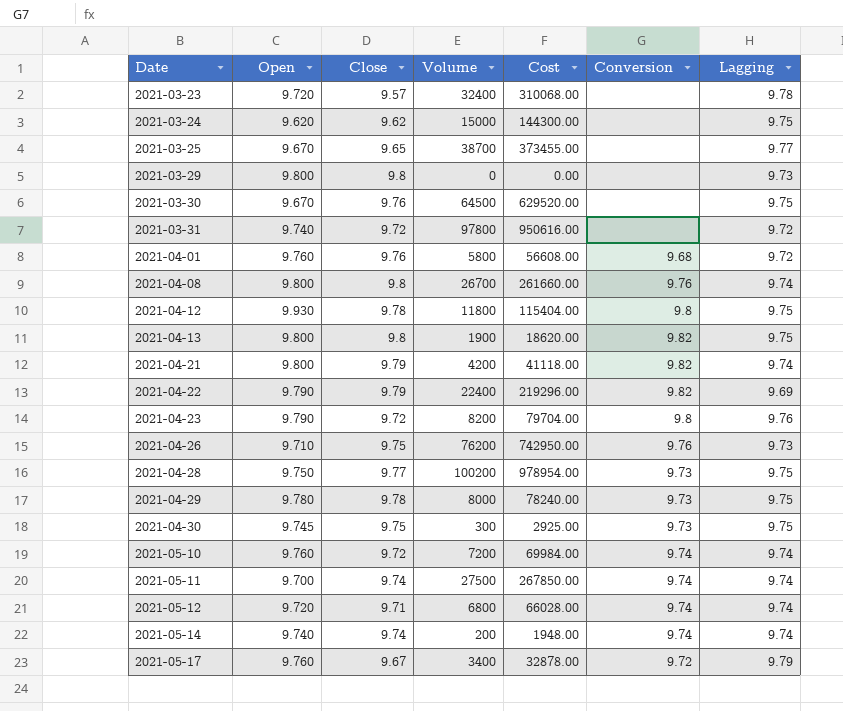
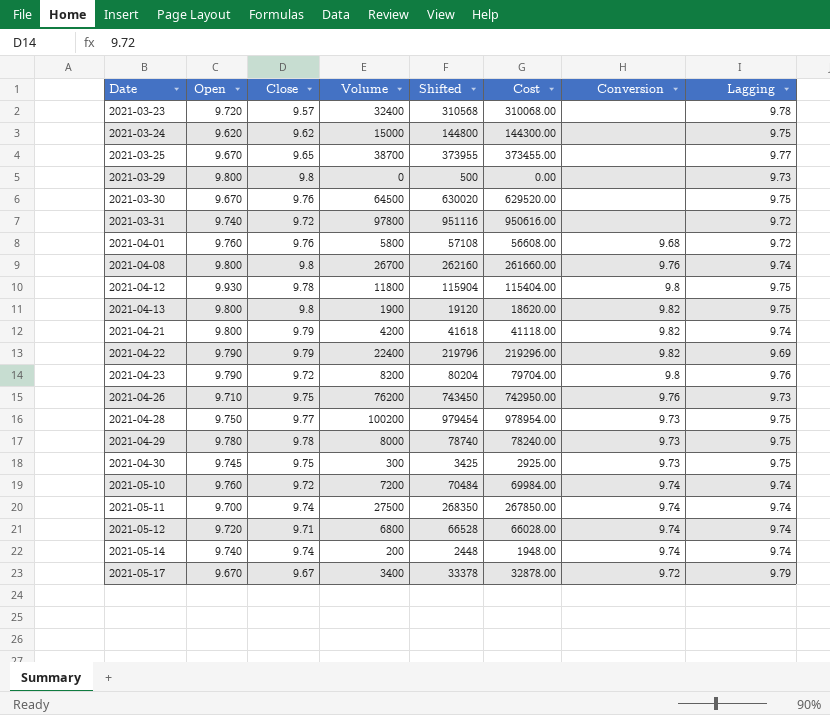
column Shifted | formula: none -> [Cost] + 500
2021-05-17 | Open: 9.760 -> 9.670

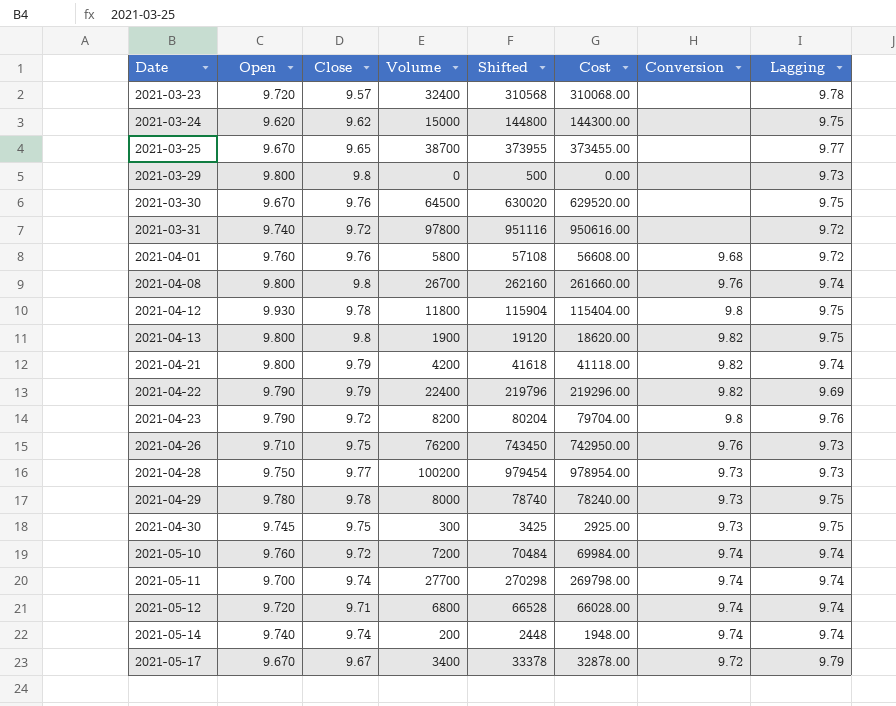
2021-04-28 | Lagging: 9.75 -> 9.73
2021-05-11 | Volume: 27500 -> 27700
2021-05-11 | Shifted: 268350 -> 270298
2021-05-11 | Cost: 267850.00 -> 269798.00

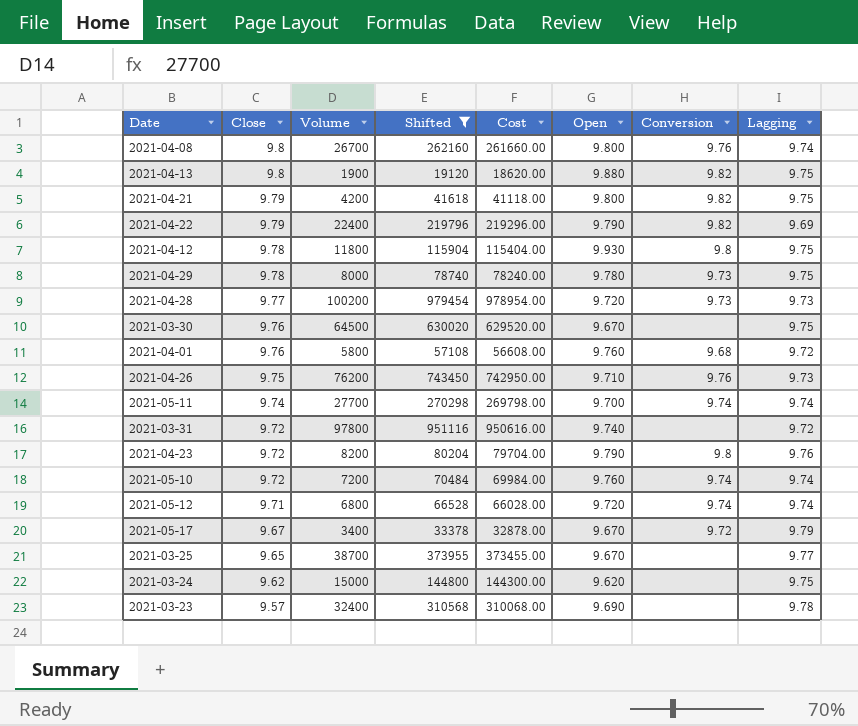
filter: none -> Shifted >= 19120
row order: Date ascending -> Close descending
column Open | position: 2 -> 6
2021-04-13 | Open: 9.800 -> 9.880
2021-04-21 | Lagging: 9.74 -> 9.75
2021-04-28 | Open: 9.750 -> 9.720
2021-03-23 | Open: 9.720 -> 9.690

